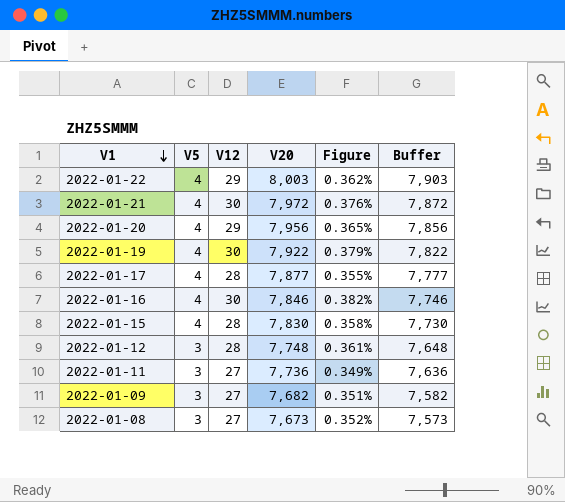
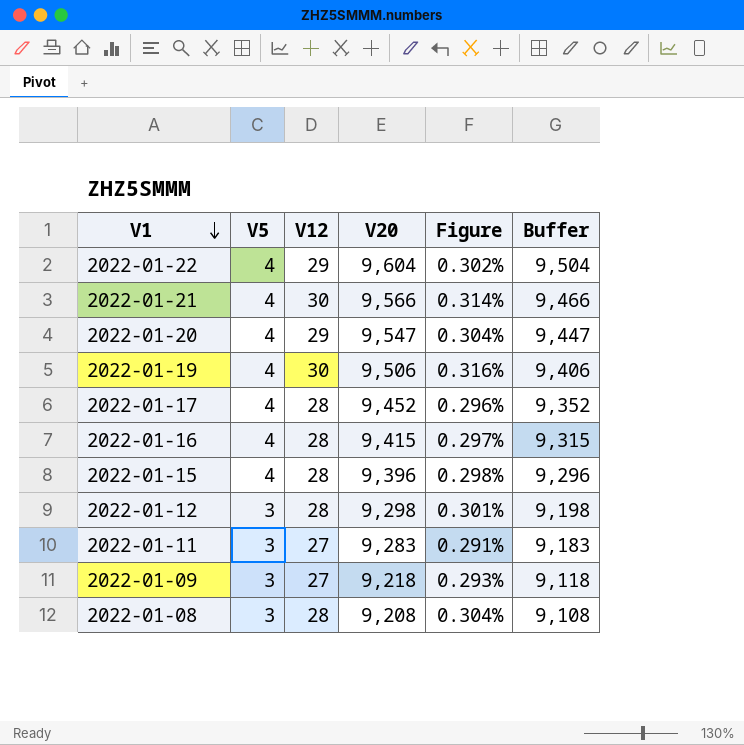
2022-01-22 | V20: 8,003 -> 9,604
2022-01-22 | Figure: 0.362% -> 0.302%
2022-01-22 | Buffer: 7,903 -> 9,504
2022-01-21 | V20: 7,972 -> 9,566
2022-01-21 | Figure: 0.376% -> 0.314%
2022-01-21 | Buffer: 7,872 -> 9,466
2022-01-20 | V20: 7,956 -> 9,547
2022-01-20 | Figure: 0.365% -> 0.304%
2022-01-20 | Buffer: 7,856 -> 9,447
2022-01-19 | V20: 7,922 -> 9,506
2022-01-19 | Figure: 0.379% -> 0.316%
2022-01-19 | Buffer: 7,822 -> 9,406
2022-01-17 | V20: 7,877 -> 9,452
2022-01-17 | Figure: 0.355% -> 0.296%
2022-01-17 | Buffer: 7,777 -> 9,352
2022-01-16 | V12: 30 -> 28
2022-01-16 | V20: 7,846 -> 9,415
2022-01-16 | Figure: 0.382% -> 0.297%
2022-01-16 | Buffer: 7,746 -> 9,315
2022-01-15 | V20: 7,830 -> 9,396
2022-01-15 | Figure: 0.358% -> 0.298%
2022-01-15 | Buffer: 7,730 -> 9,296
2022-01-12 | V20: 7,748 -> 9,298
2022-01-12 | Figure: 0.361% -> 0.301%
2022-01-12 | Buffer: 7,648 -> 9,198
2022-01-11 | V20: 7,736 -> 9,283
2022-01-11 | Figure: 0.349% -> 0.291%
2022-01-11 | Buffer: 7,636 -> 9,183
2022-01-09 | V20: 7,682 -> 9,218
2022-01-09 | Figure: 0.351% -> 0.293%
2022-01-09 | Buffer: 7,582 -> 9,118
2022-01-08 | V12: 27 -> 28
2022-01-08 | V20: 7,673 -> 9,208
2022-01-08 | Figure: 0.352% -> 0.304%
2022-01-08 | Buffer: 7,573 -> 9,108

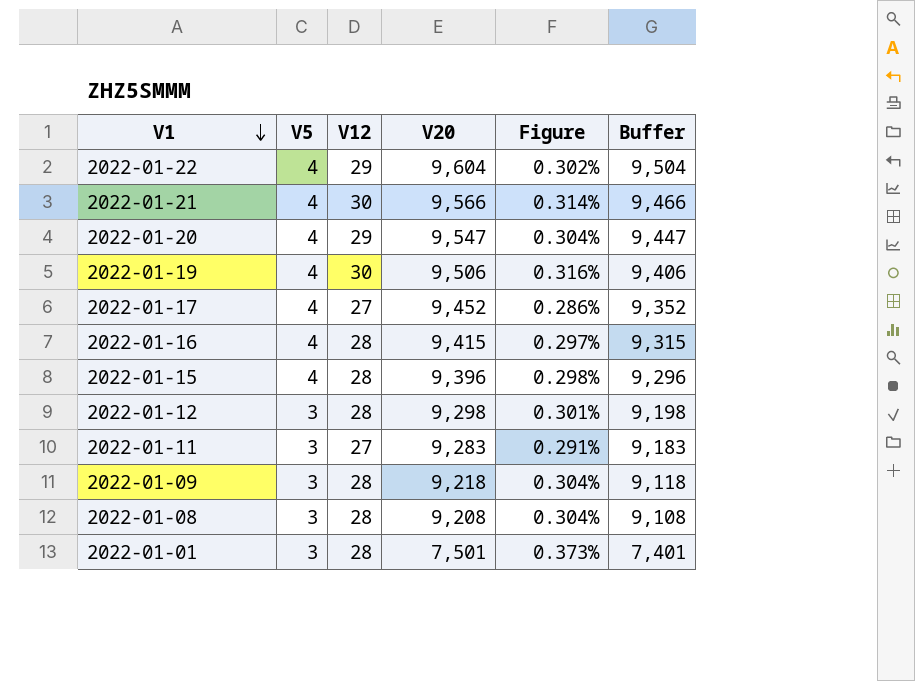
2022-01-17 | V12: 28 -> 27
2022-01-17 | Figure: 0.296% -> 0.286%
2022-01-09 | V12: 27 -> 28
2022-01-09 | Figure: 0.293% -> 0.304%
row 2022-01-01: none -> 3 | 28 | 7,501 | 0.373% | 7,401

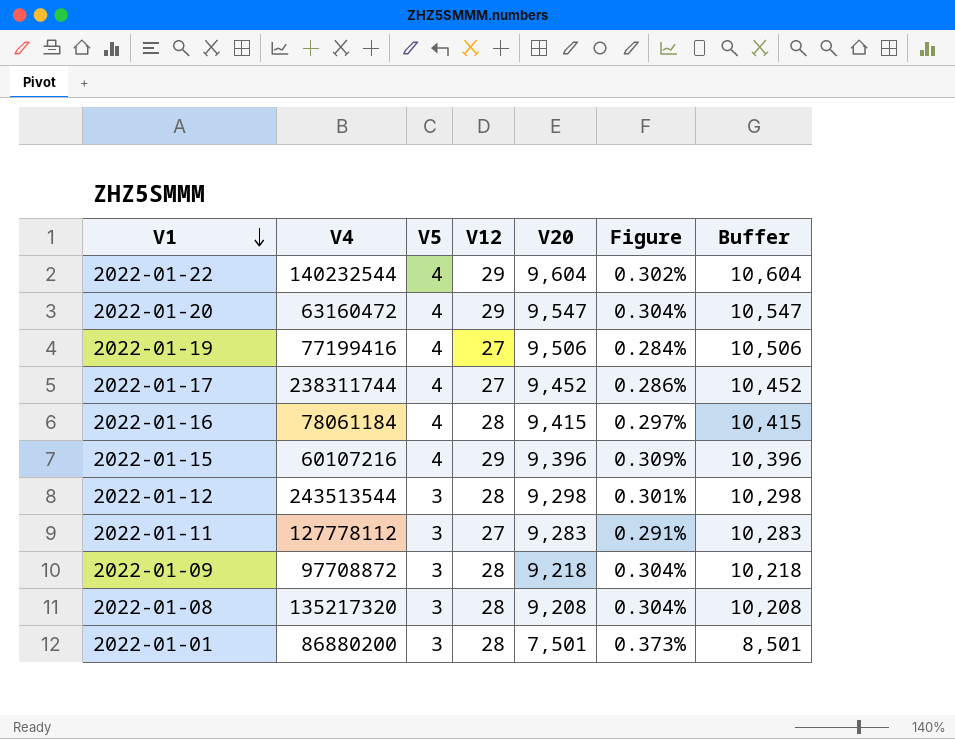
column V4 | position: none -> 2
column Buffer | formula: [V20] - 100 -> [V20] + 1000
row 2022-01-21: 4 | 30 | 9,566 | 0.314% | 9,466 -> none
2022-01-19 | V12: 30 -> 27
2022-01-19 | Figure: 0.316% -> 0.284%
2022-01-15 | V12: 28 -> 29
2022-01-15 | Figure: 0.298% -> 0.309%

